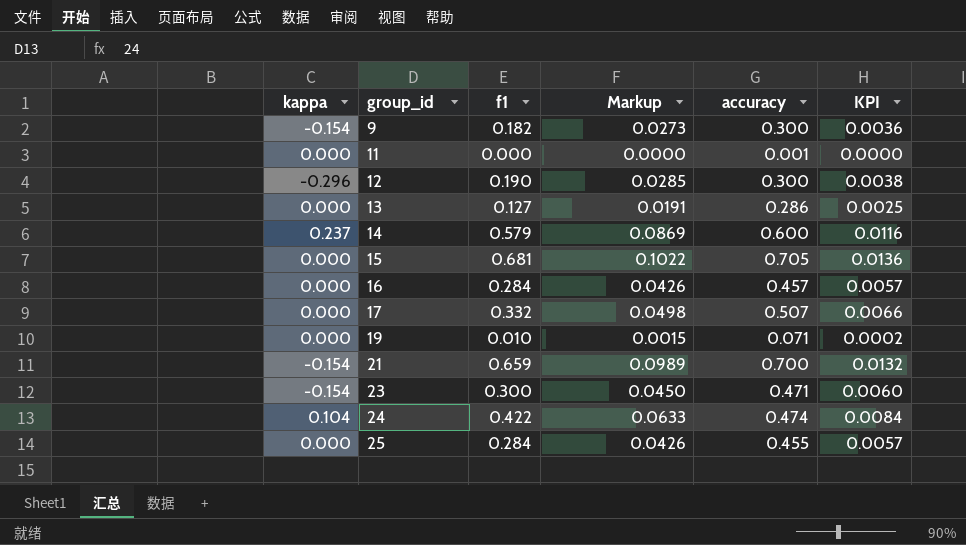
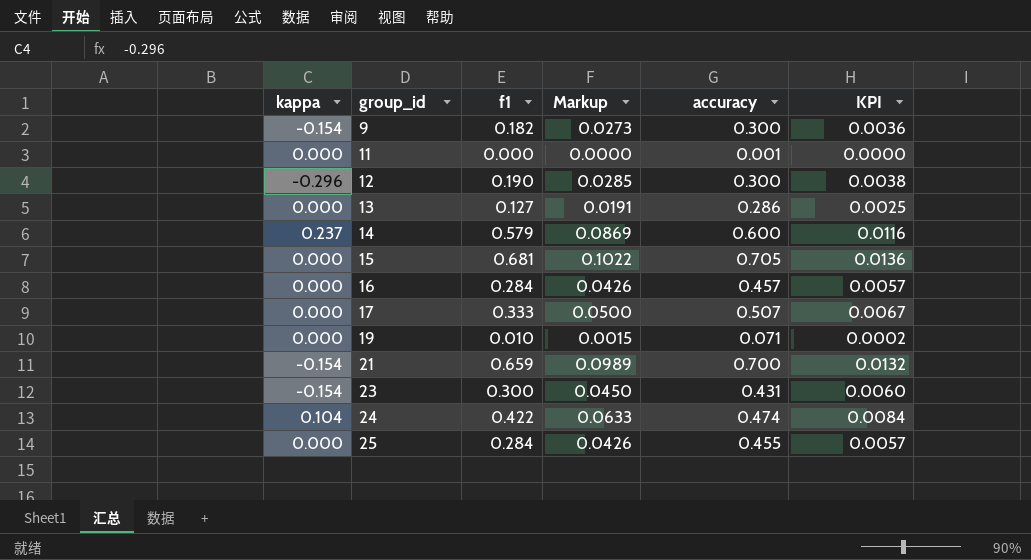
17 | f1: 0.332 -> 0.333
17 | Markup: 0.0498 -> 0.0500
17 | KPI: 0.0066 -> 0.0067
23 | accuracy: 0.471 -> 0.431

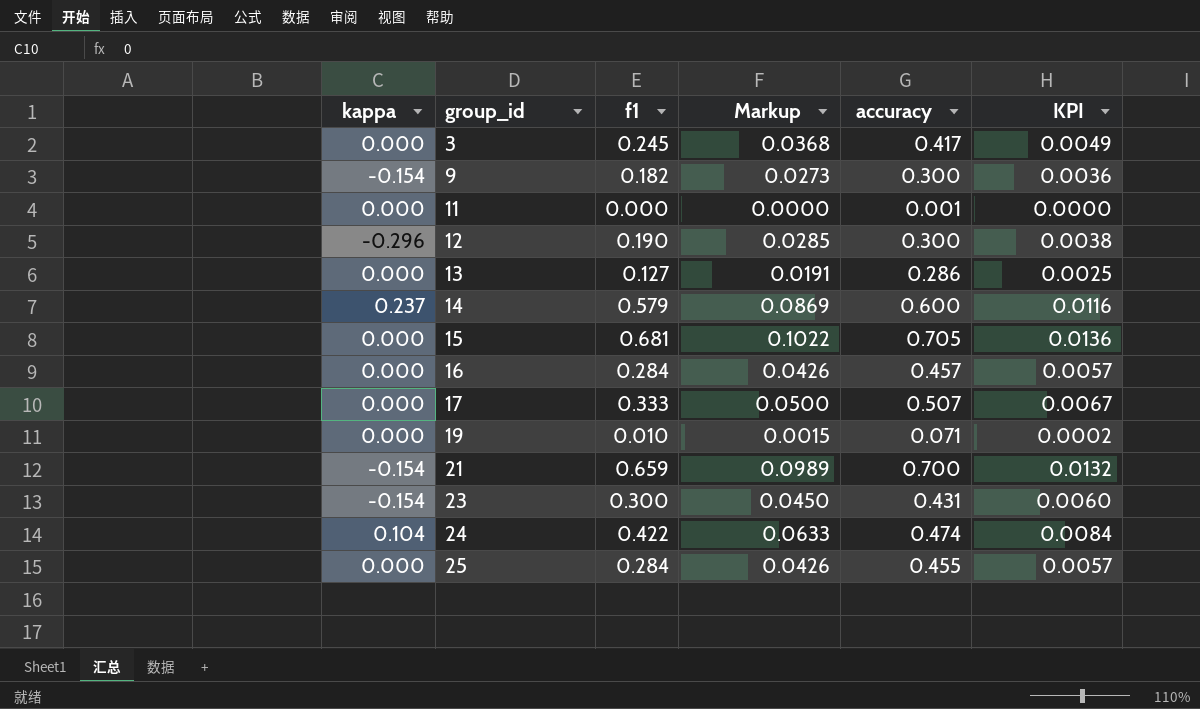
row 3: none -> 0.000 | 0.245 | 0.0368 | 0.417 | 0.0049

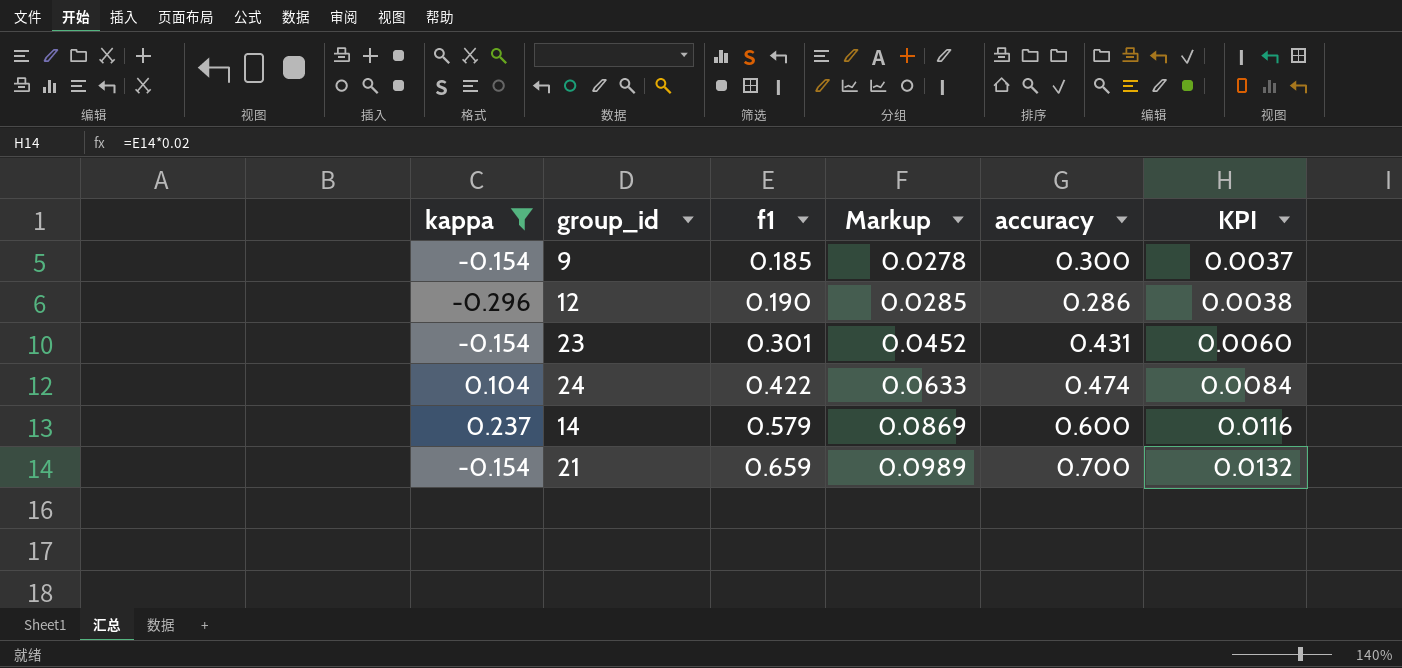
filter: none -> kappa != 0.000
row order: group_id ascending -> f1 ascending
9 | f1: 0.182 -> 0.185
9 | Markup: 0.0273 -> 0.0278
9 | KPI: 0.0036 -> 0.0037
12 | accuracy: 0.300 -> 0.286
23 | f1: 0.300 -> 0.301
23 | Markup: 0.0450 -> 0.0452

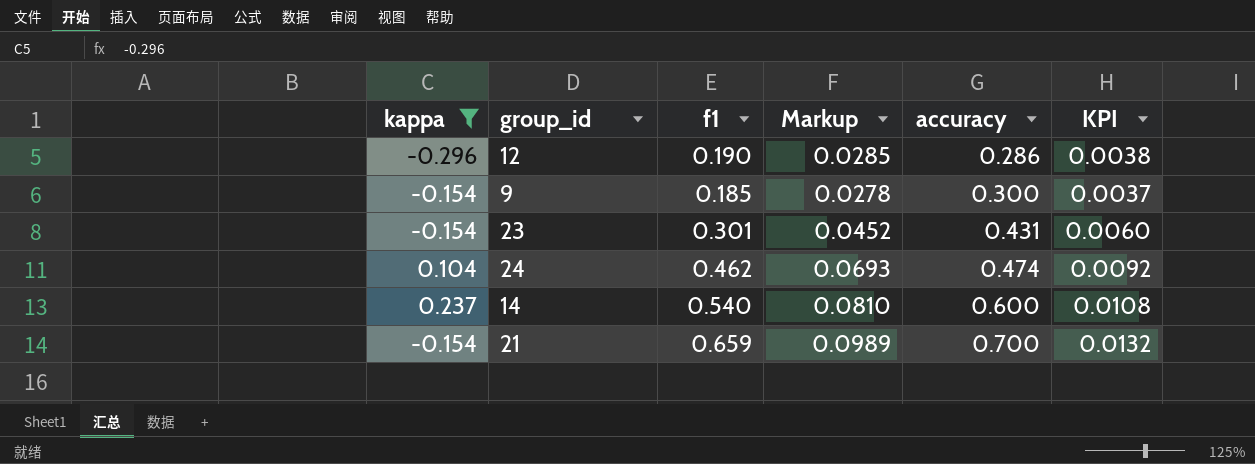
row order: f1 ascending -> accuracy ascending
24 | f1: 0.422 -> 0.462
24 | Markup: 0.0633 -> 0.0693
24 | KPI: 0.0084 -> 0.0092
14 | f1: 0.579 -> 0.540
14 | Markup: 0.0869 -> 0.0810
14 | KPI: 0.0116 -> 0.0108

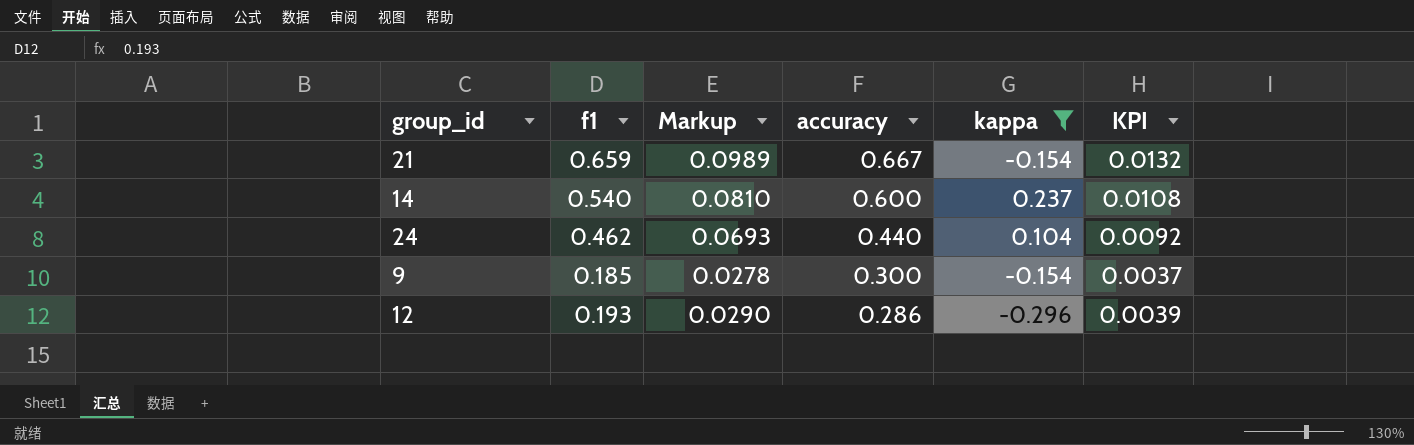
row order: accuracy ascending -> accuracy descending
column kappa | position: 1 -> 5
row 23: -0.154 | 0.301 | 0.0452 | 0.431 | 0.0060 -> none
21 | accuracy: 0.700 -> 0.667
24 | accuracy: 0.474 -> 0.440
12 | f1: 0.190 -> 0.193
12 | Markup: 0.0285 -> 0.0290
12 | KPI: 0.0038 -> 0.0039

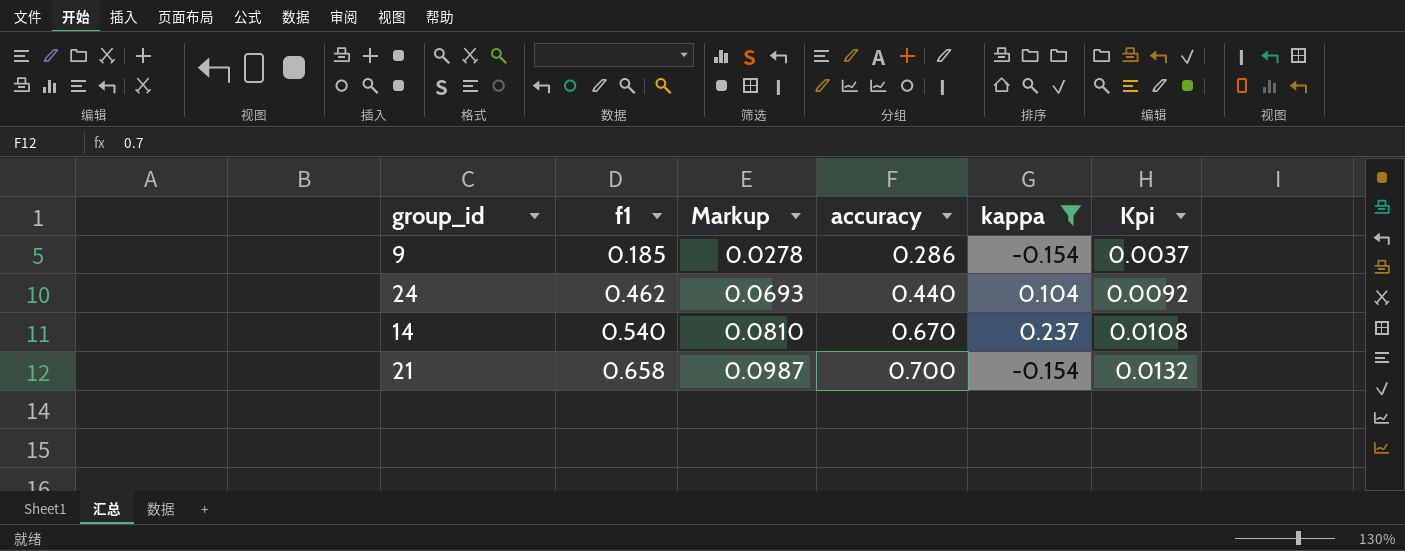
row order: accuracy descending -> f1 ascending
column name: KPI -> Kpi
row 12: 0.193 | 0.0290 | 0.286 | -0.296 | 0.0039 -> none
9 | accuracy: 0.300 -> 0.286
14 | accuracy: 0.600 -> 0.670
21 | f1: 0.659 -> 0.658
21 | Markup: 0.0989 -> 0.0987
21 | accuracy: 0.667 -> 0.700

